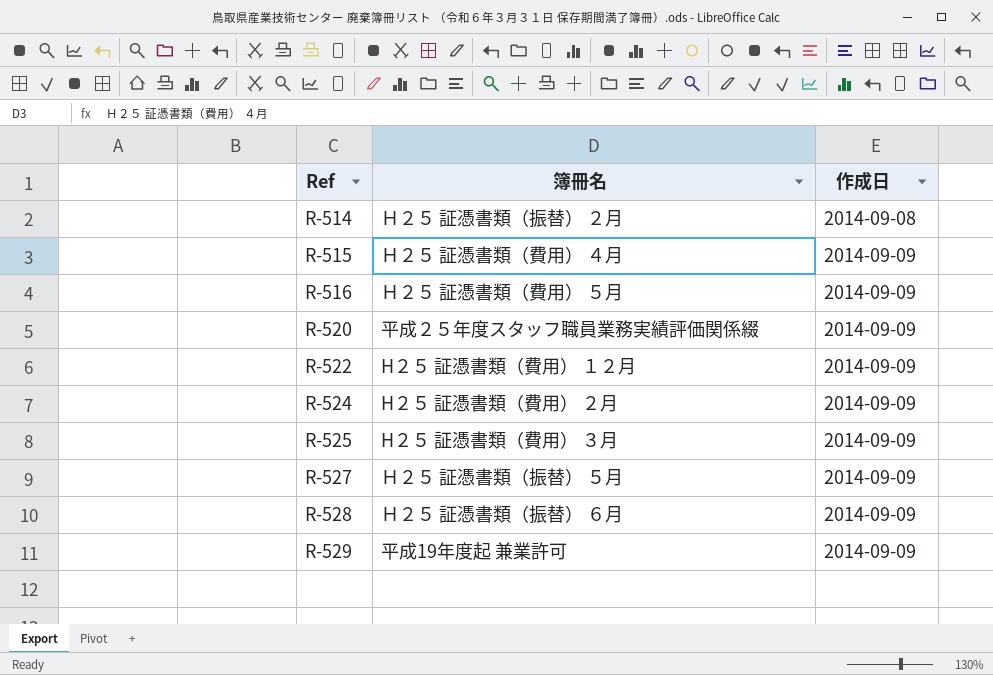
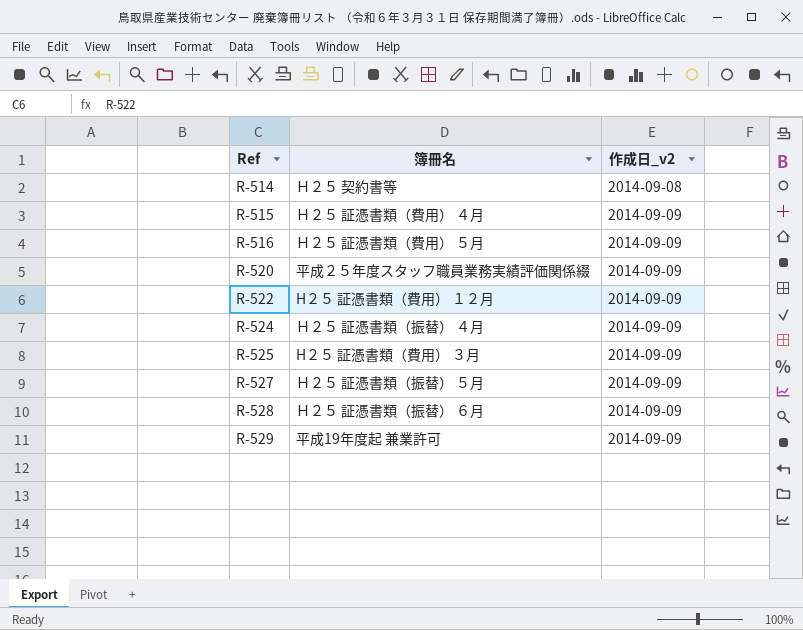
column name: 作成日 -> 作成日_v2
R-514 | 簿冊名: Ｈ２５ 証憑書類（振替） ２月 -> Ｈ２５ 契約書等
R-524 | 簿冊名: H２５ 証憑書類（費用） ２月 -> Ｈ２５ 証憑書類（振替） ４月

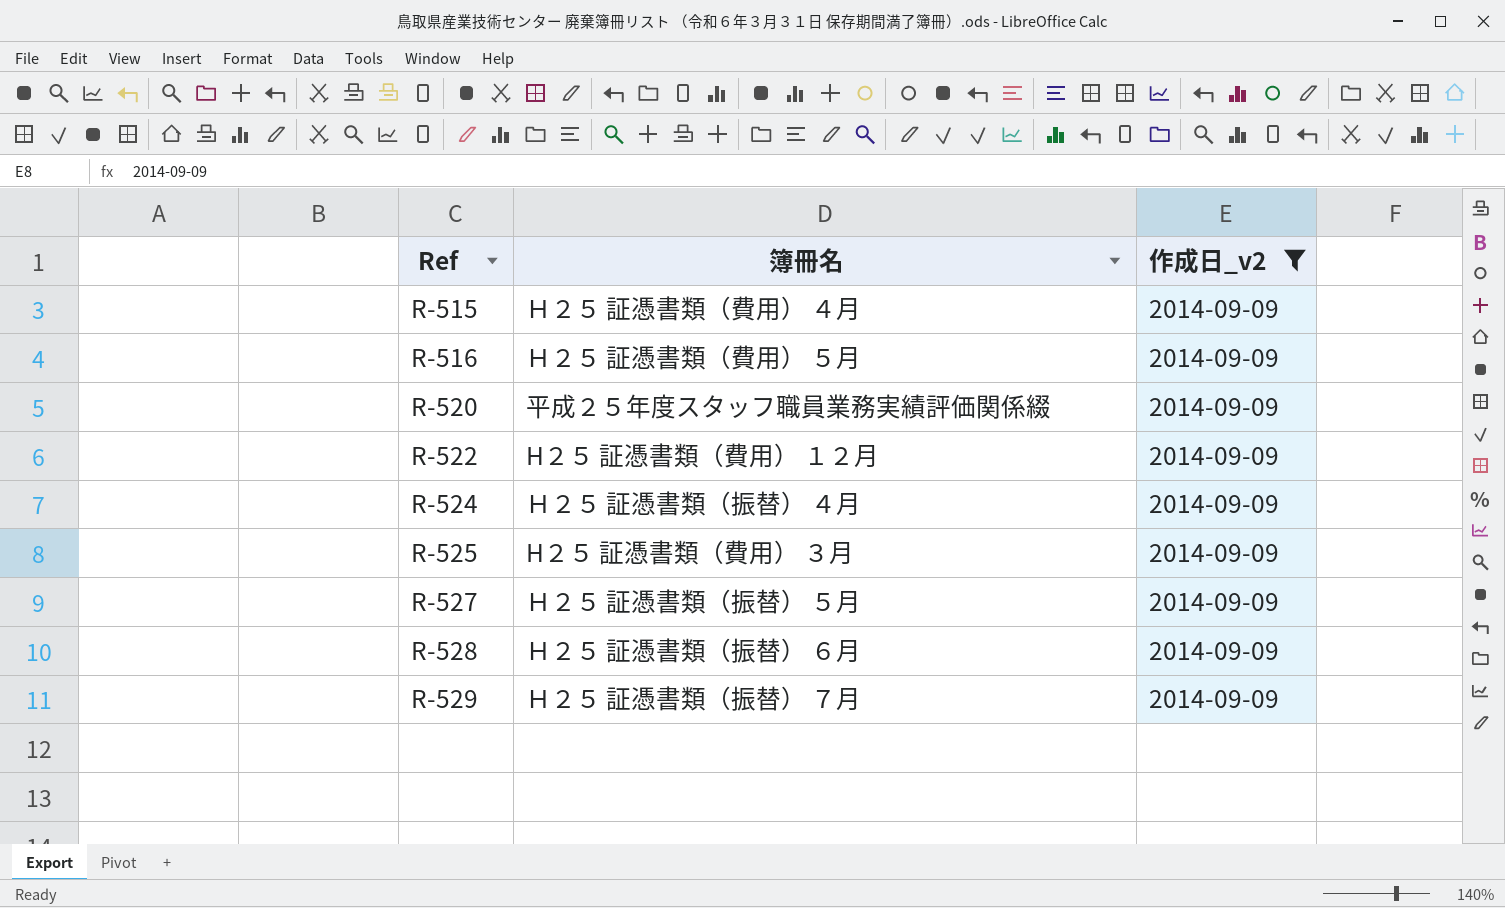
filter: none -> 作成日_v2 = 2014-09-09
R-529 | 簿冊名: 平成19年度起 兼業許可 -> Ｈ２５ 証憑書類（振替） ７月

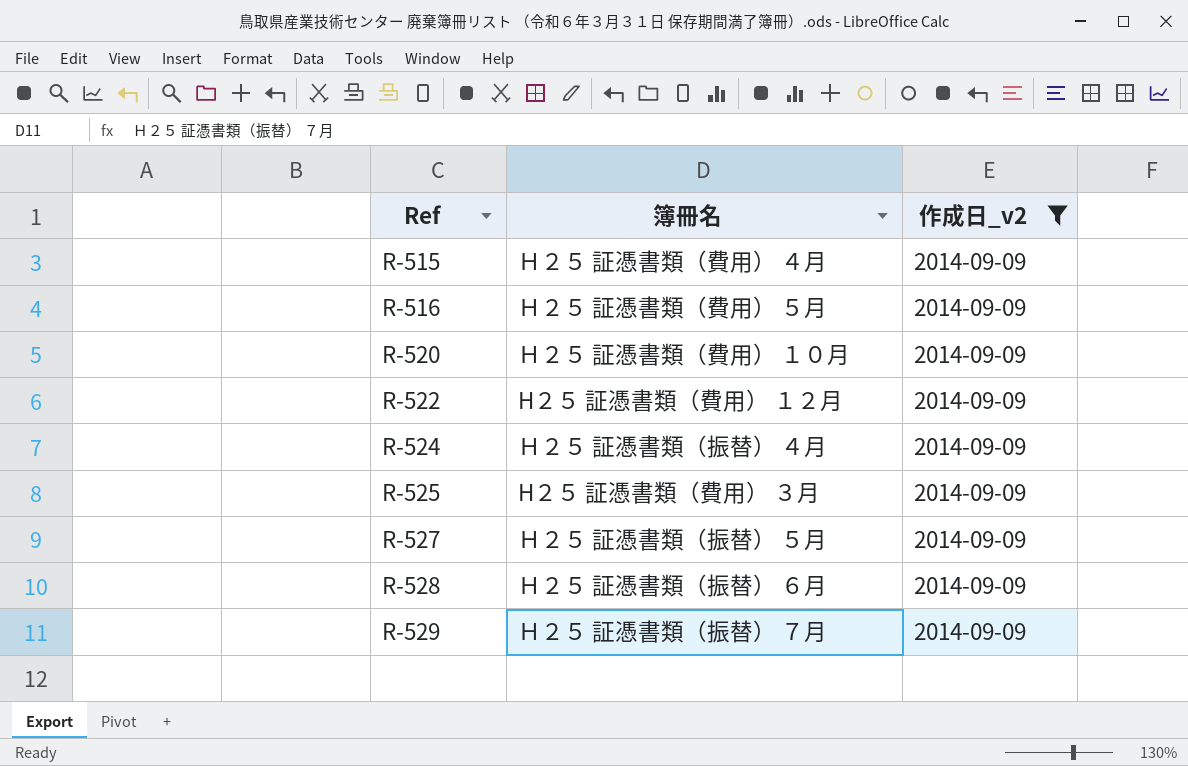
R-520 | 簿冊名: 平成２５年度スタッフ職員業務実績評価関係綴 -> Ｈ２５ 証憑書類（費用） １０月

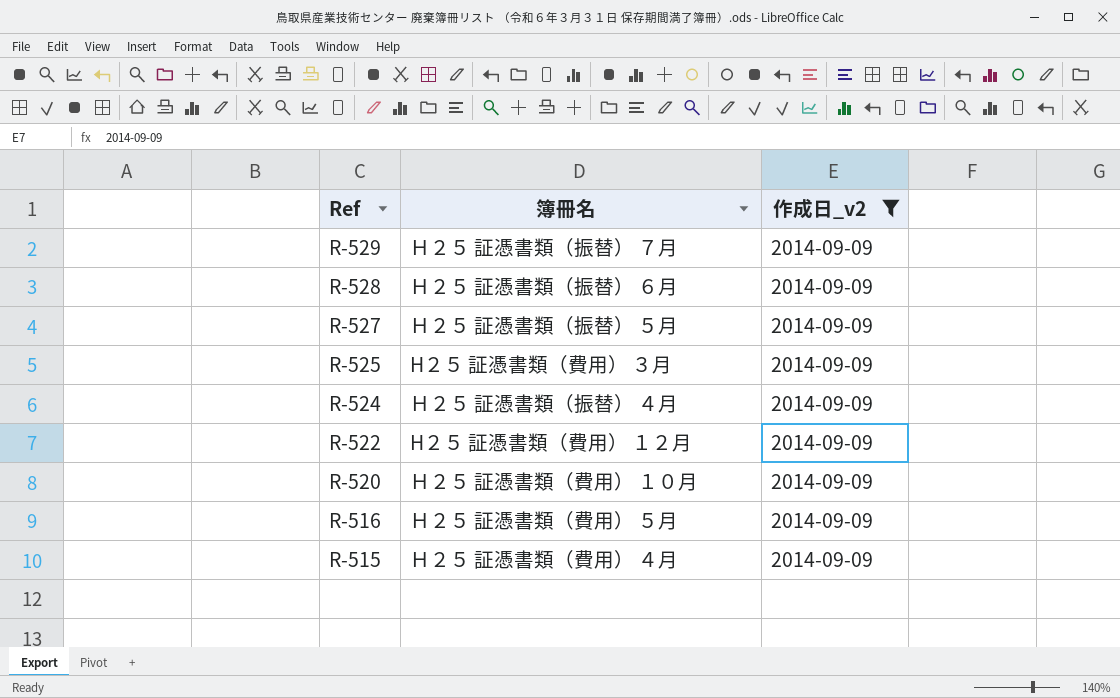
row order: Ref ascending -> Ref descending

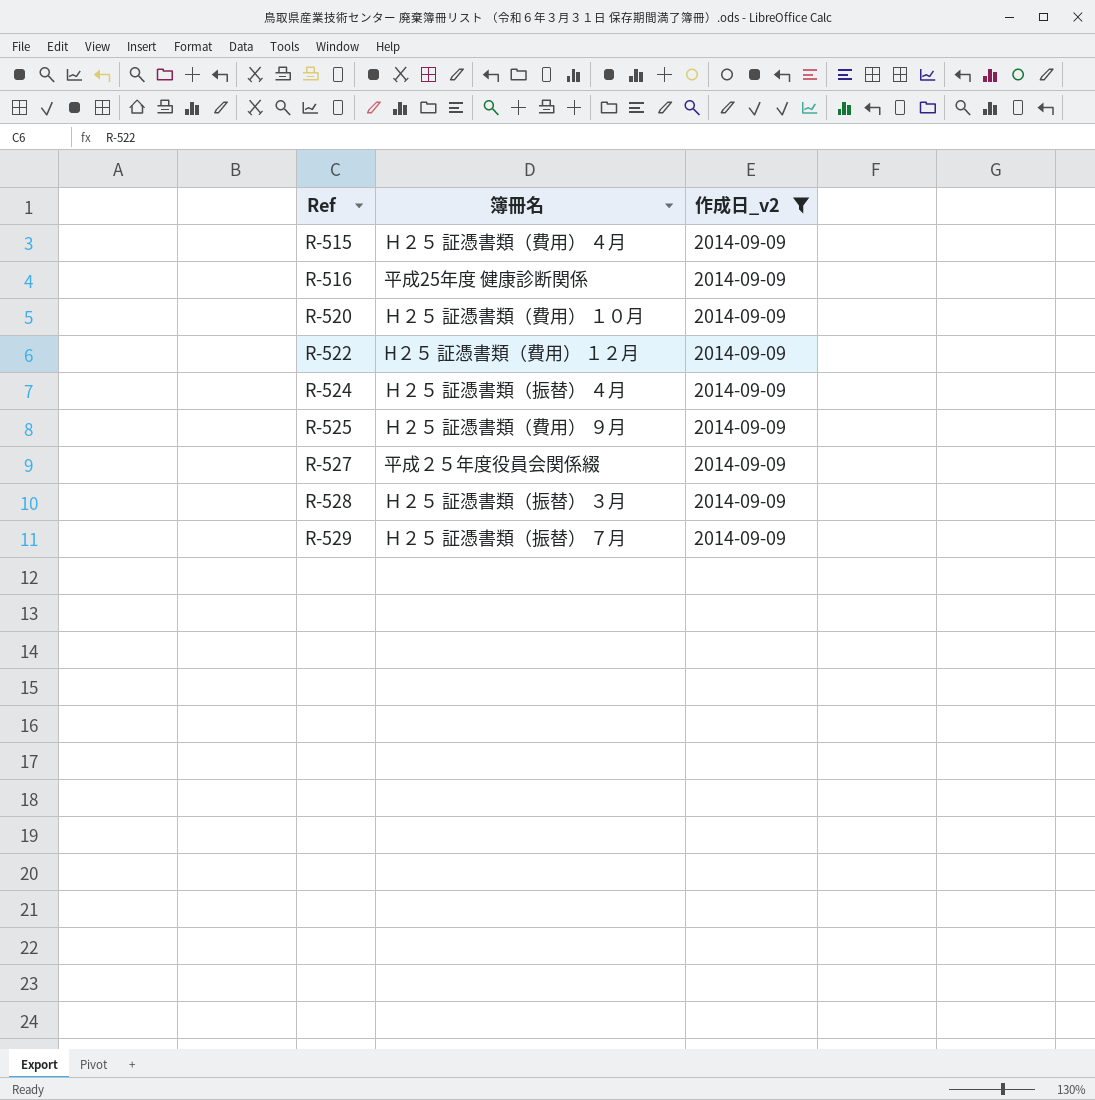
row order: Ref descending -> Ref ascending
R-516 | 簿冊名: Ｈ２５ 証憑書類（費用） ５月 -> 平成25年度 健康診断関係
R-525 | 簿冊名: H２５ 証憑書類（費用） ３月 -> Ｈ２５ 証憑書類（費用） ９月
R-527 | 簿冊名: Ｈ２５ 証憑書類（振替） ５月 -> 平成２５年度役員会関係綴
R-528 | 簿冊名: Ｈ２５ 証憑書類（振替） ６月 -> Ｈ２５ 証憑書類（振替） ３月

